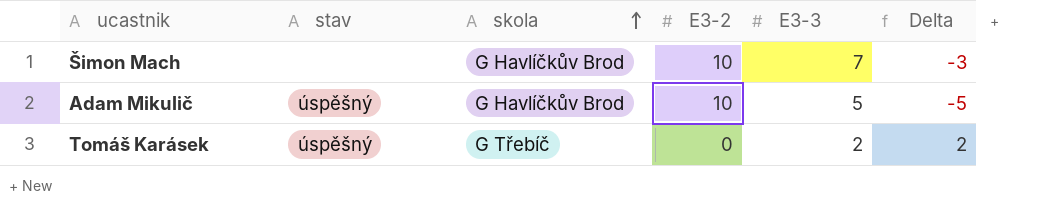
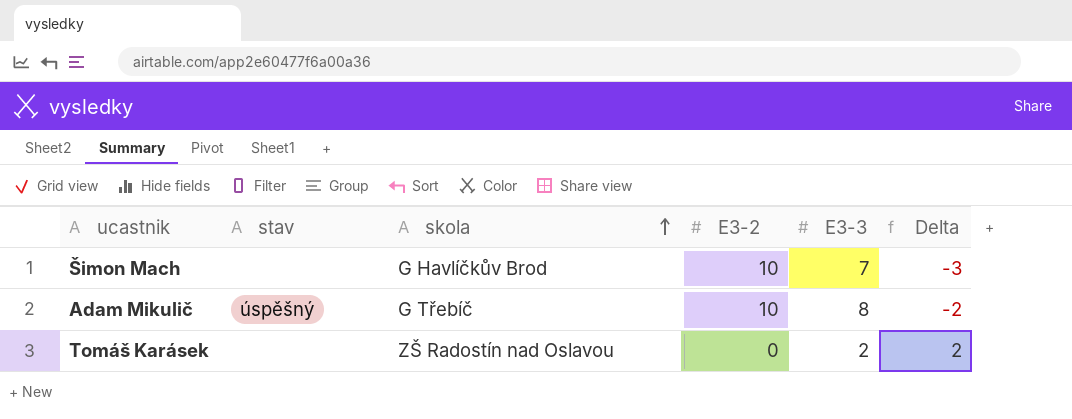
Adam Mikulič | skola: G Havlíčkův Brod -> G Třebíč
Adam Mikulič | E3-3: 5 -> 8
Adam Mikulič | Delta: -5 -> -2
Tomáš Karásek | stav: úspěšný -> none
Tomáš Karásek | skola: G Třebíč -> ZŠ Radostín nad Oslavou

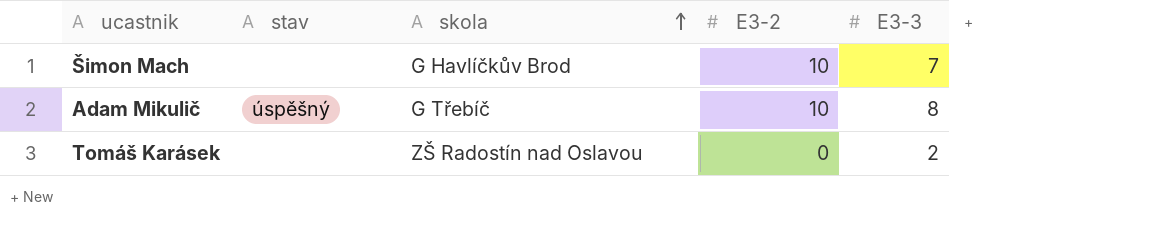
column Delta | formula: [E3-3] - [E3-2] -> none

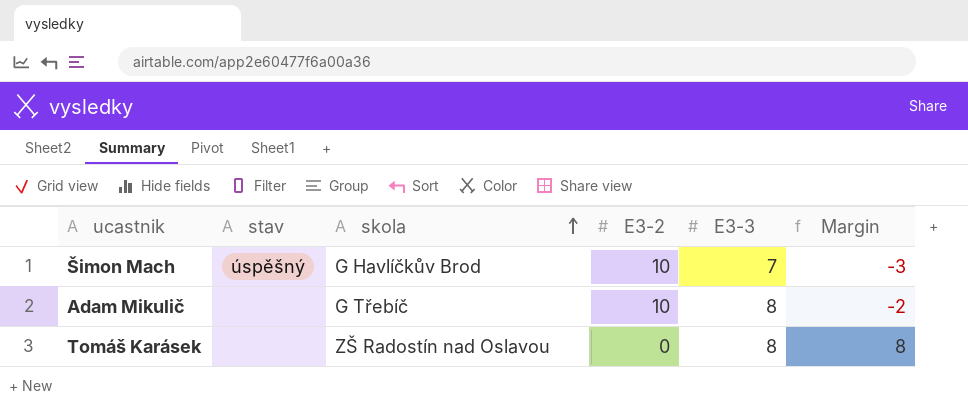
column Margin | formula: none -> [E3-3] - [E3-2]
Šimon Mach | stav: none -> úspěšný
Adam Mikulič | stav: úspěšný -> none
Tomáš Karásek | E3-3: 2 -> 8

